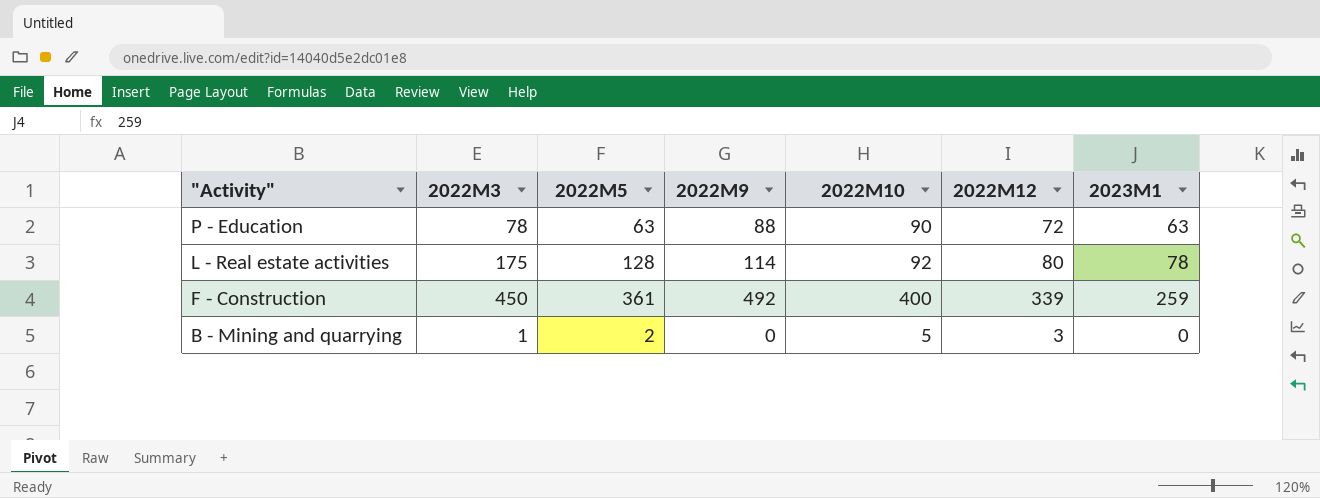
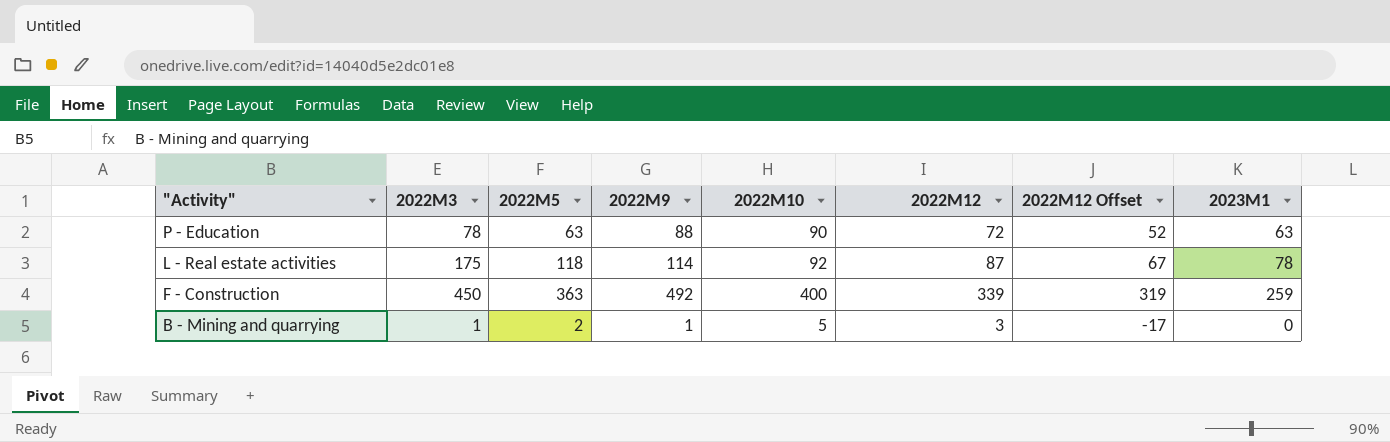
column 2022M12 Offset | formula: none -> [2022M12] - 20
L - Real estate activities | 2022M5: 128 -> 118
L - Real estate activities | 2022M12: 80 -> 87
F - Construction | 2022M5: 361 -> 363
B - Mining and quarrying | 2022M9: 0 -> 1

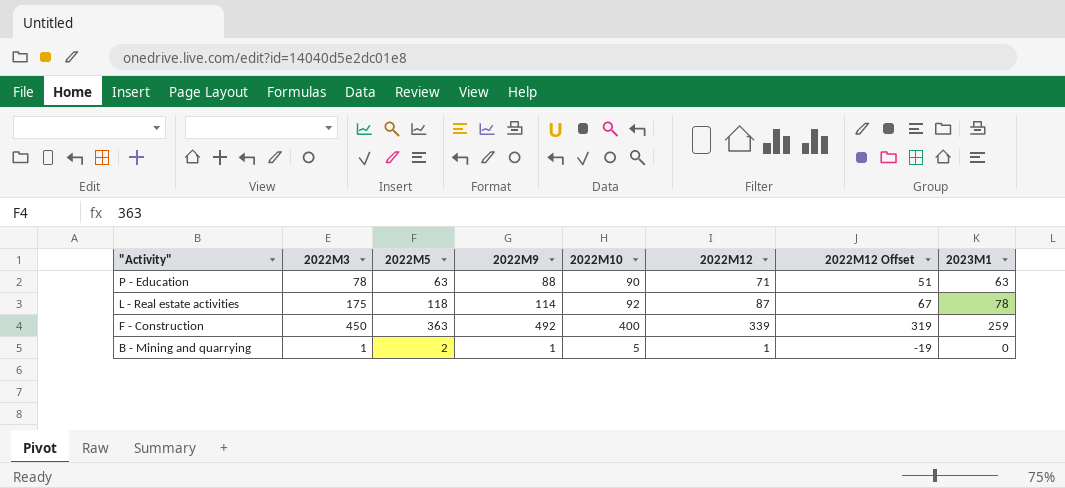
P - Education | 2022M12: 72 -> 71
P - Education | 2022M12 Offset: 52 -> 51
B - Mining and quarrying | 2022M12: 3 -> 1
B - Mining and quarrying | 2022M12 Offset: -17 -> -19

